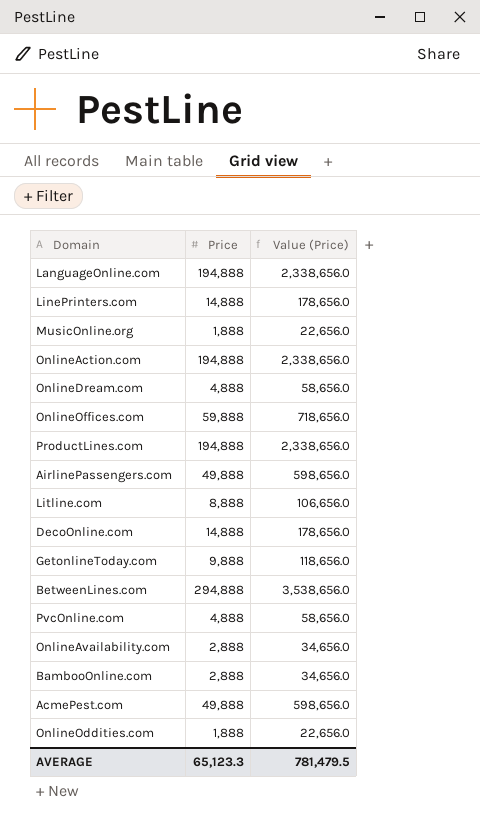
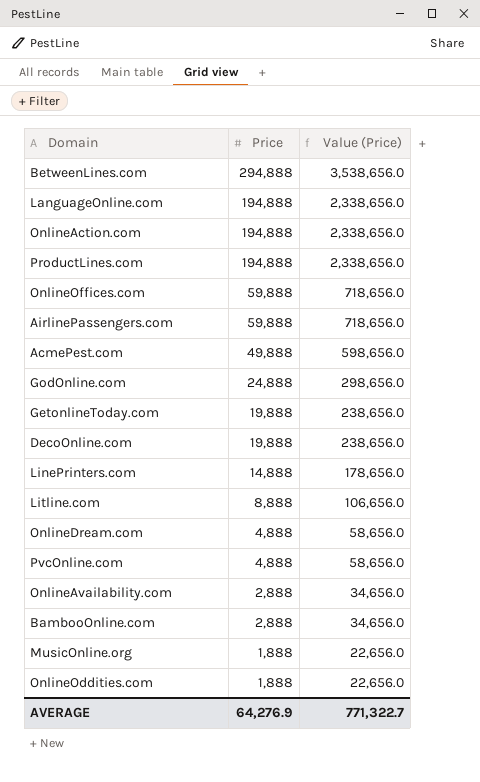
row order: none -> Price descending
AirlinePassengers.com | Price: 49,888 -> 59,888
AirlinePassengers.com | Value (Price): 598,656.0 -> 718,656.0
row GodOnline.com: none -> 24,888 | 298,656.0
GetonlineToday.com | Price: 9,888 -> 19,888
GetonlineToday.com | Value (Price): 118,656.0 -> 238,656.0
DecoOnline.com | Price: 14,888 -> 19,888
DecoOnline.com | Value (Price): 178,656.0 -> 238,656.0
AVERAGE | Price: 65,123.3 -> 64,276.9
AVERAGE | Value (Price): 781,479.5 -> 771,322.7

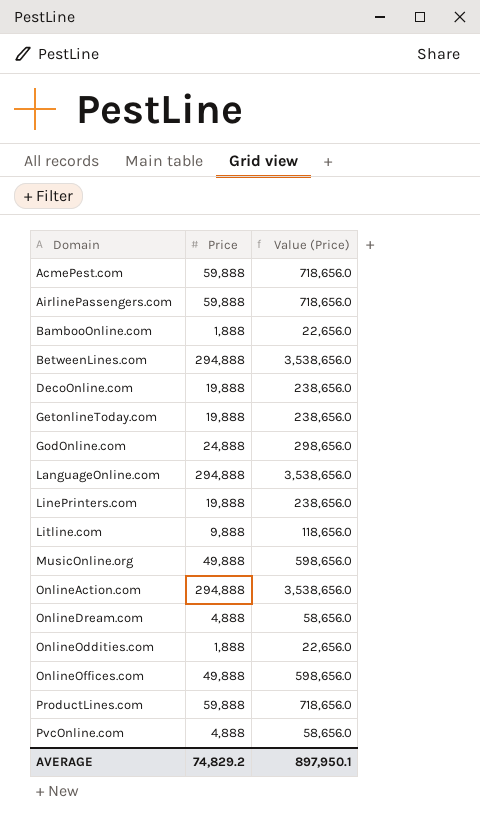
row order: Price descending -> Domain ascending
row OnlineAvailability.com: 2,888 | 34,656.0 -> none
AcmePest.com | Price: 49,888 -> 59,888
AcmePest.com | Value (Price): 598,656.0 -> 718,656.0
BambooOnline.com | Price: 2,888 -> 1,888
BambooOnline.com | Value (Price): 34,656.0 -> 22,656.0
LanguageOnline.com | Price: 194,888 -> 294,888
LanguageOnline.com | Value (Price): 2,338,656.0 -> 3,538,656.0
LinePrinters.com | Price: 14,888 -> 19,888
LinePrinters.com | Value (Price): 178,656.0 -> 238,656.0
Litline.com | Price: 8,888 -> 9,888
Litline.com | Value (Price): 106,656.0 -> 118,656.0
MusicOnline.org | Price: 1,888 -> 49,888
MusicOnline.org | Value (Price): 22,656.0 -> 598,656.0
OnlineAction.com | Price: 194,888 -> 294,888
OnlineAction.com | Value (Price): 2,338,656.0 -> 3,538,656.0
OnlineOffices.com | Price: 59,888 -> 49,888
OnlineOffices.com | Value (Price): 718,656.0 -> 598,656.0
ProductLines.com | Price: 194,888 -> 59,888
ProductLines.com | Value (Price): 2,338,656.0 -> 718,656.0
AVERAGE | Price: 64,276.9 -> 74,829.2
AVERAGE | Value (Price): 771,322.7 -> 897,950.1

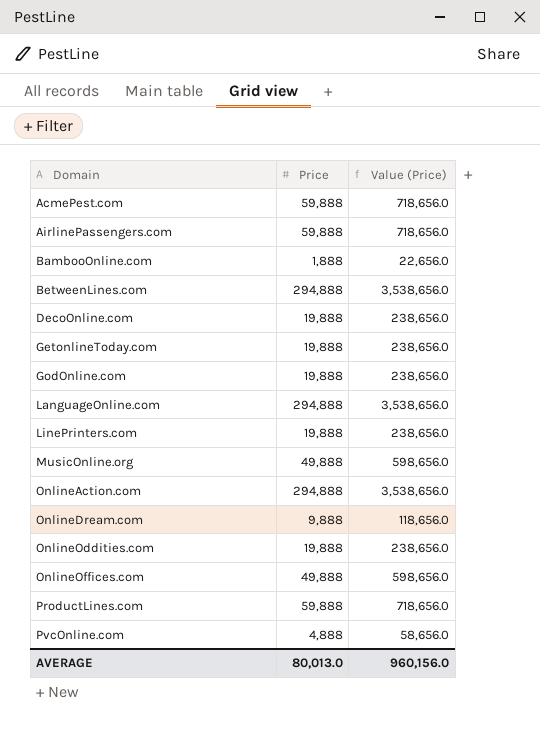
row Litline.com: 9,888 | 118,656.0 -> none
GodOnline.com | Price: 24,888 -> 19,888
GodOnline.com | Value (Price): 298,656.0 -> 238,656.0
OnlineDream.com | Price: 4,888 -> 9,888
OnlineDream.com | Value (Price): 58,656.0 -> 118,656.0
OnlineOddities.com | Price: 1,888 -> 19,888
OnlineOddities.com | Value (Price): 22,656.0 -> 238,656.0
AVERAGE | Price: 74,829.2 -> 80,013.0
AVERAGE | Value (Price): 897,950.1 -> 960,156.0

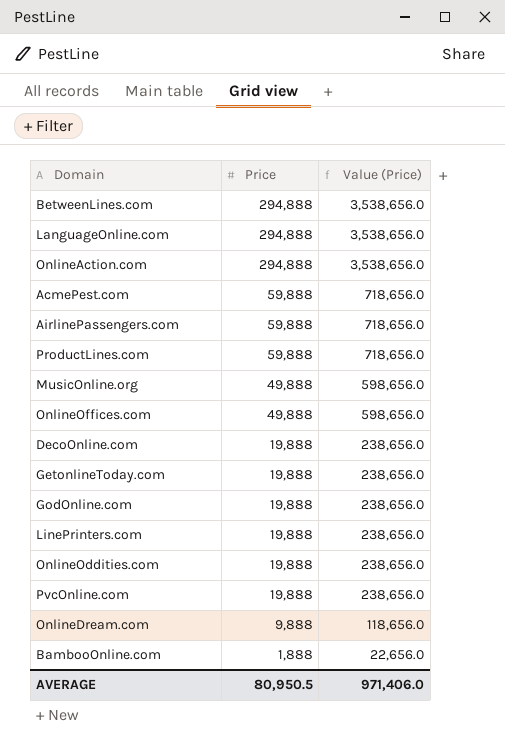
row order: Domain ascending -> Price descending
PvcOnline.com | Price: 4,888 -> 19,888
PvcOnline.com | Value (Price): 58,656.0 -> 238,656.0
AVERAGE | Price: 80,013.0 -> 80,950.5
AVERAGE | Value (Price): 960,156.0 -> 971,406.0

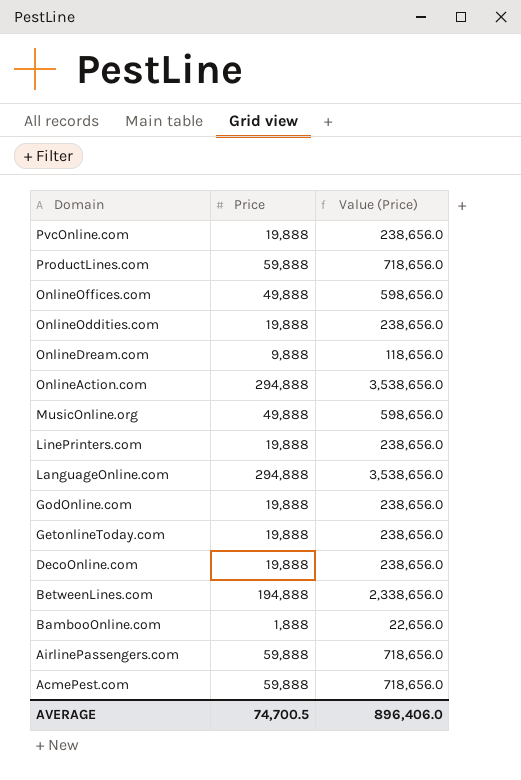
row order: Price descending -> Domain descending
BetweenLines.com | Price: 294,888 -> 194,888
BetweenLines.com | Value (Price): 3,538,656.0 -> 2,338,656.0
AVERAGE | Price: 80,950.5 -> 74,700.5
AVERAGE | Value (Price): 971,406.0 -> 896,406.0

